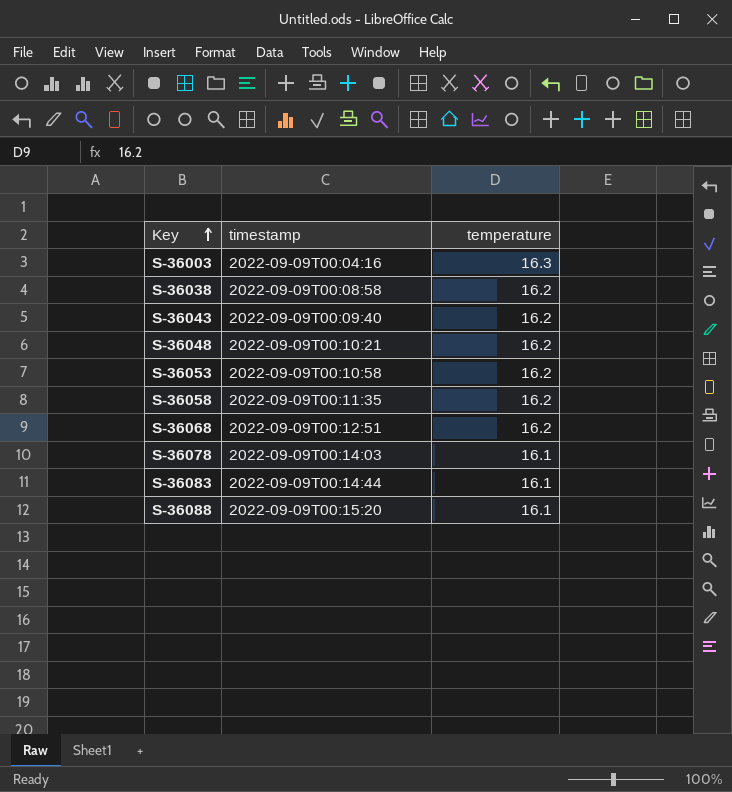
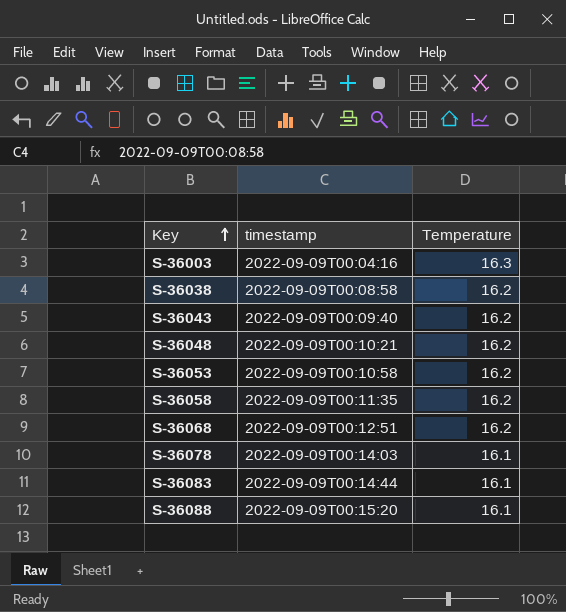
column name: temperature -> Temperature

